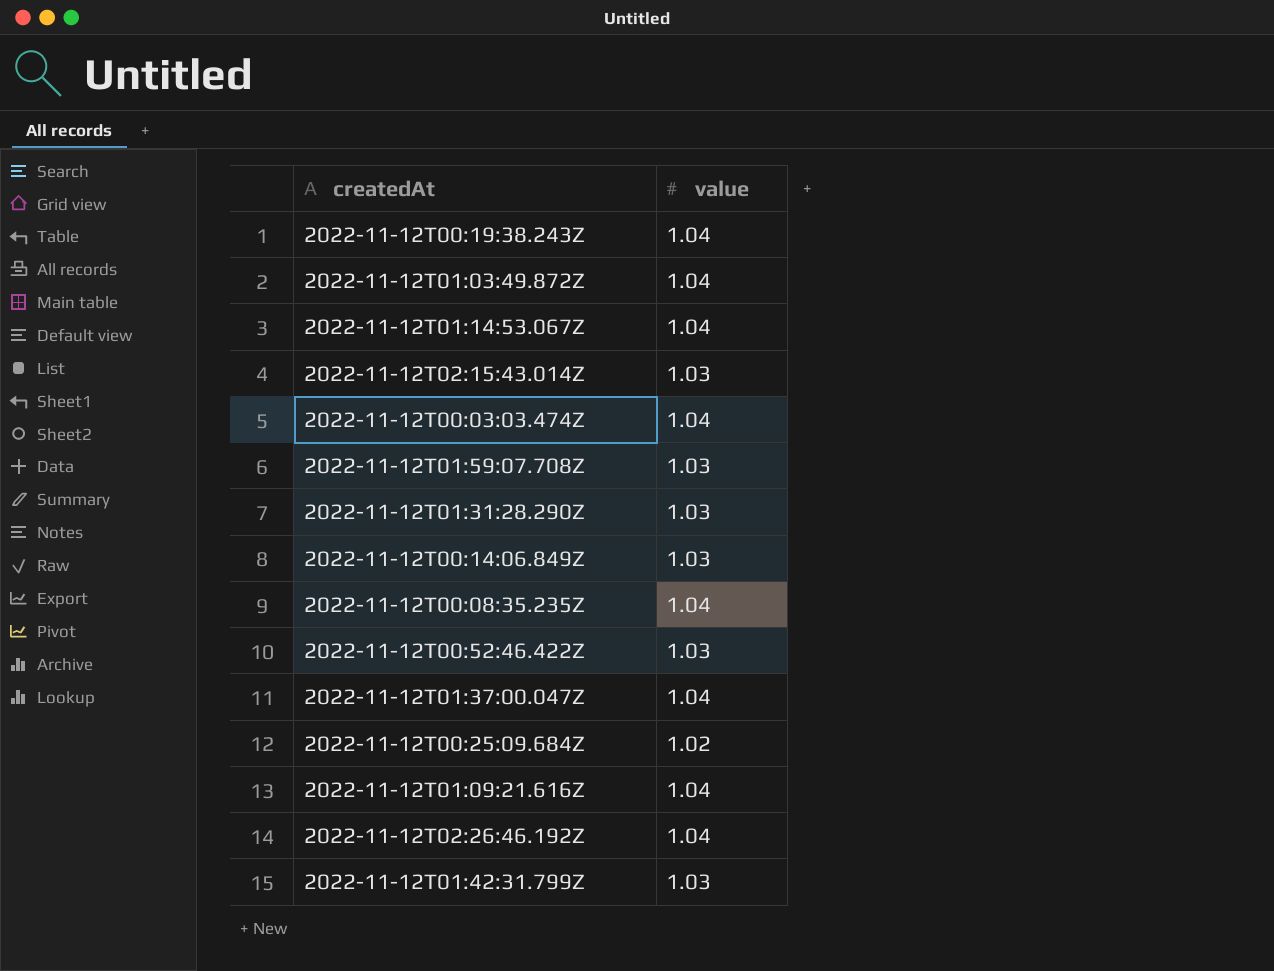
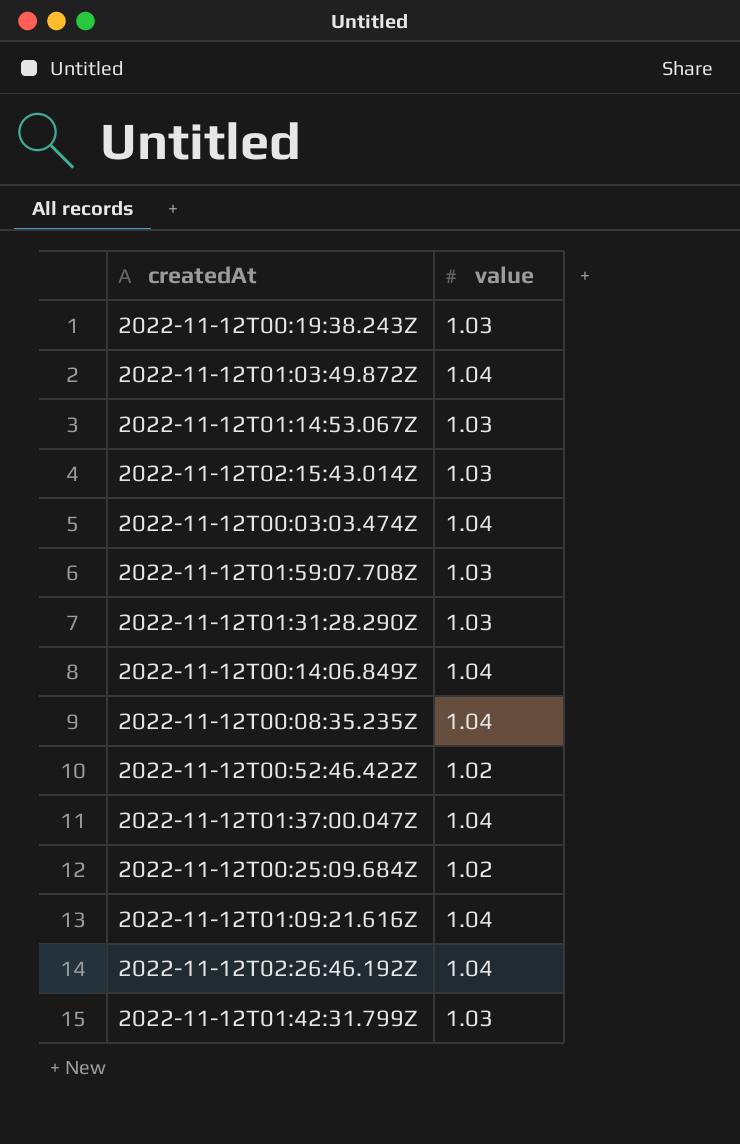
2022-11-12T00:19:38.243Z | value: 1.04 -> 1.03
2022-11-12T01:14:53.067Z | value: 1.04 -> 1.03
2022-11-12T00:14:06.849Z | value: 1.03 -> 1.04
2022-11-12T00:52:46.422Z | value: 1.03 -> 1.02

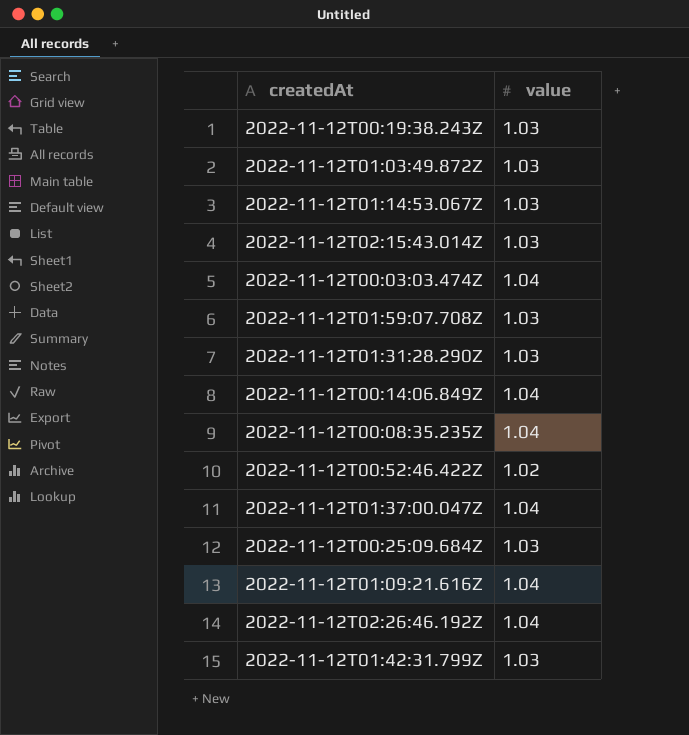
2022-11-12T01:03:49.872Z | value: 1.04 -> 1.03
2022-11-12T00:25:09.684Z | value: 1.02 -> 1.03

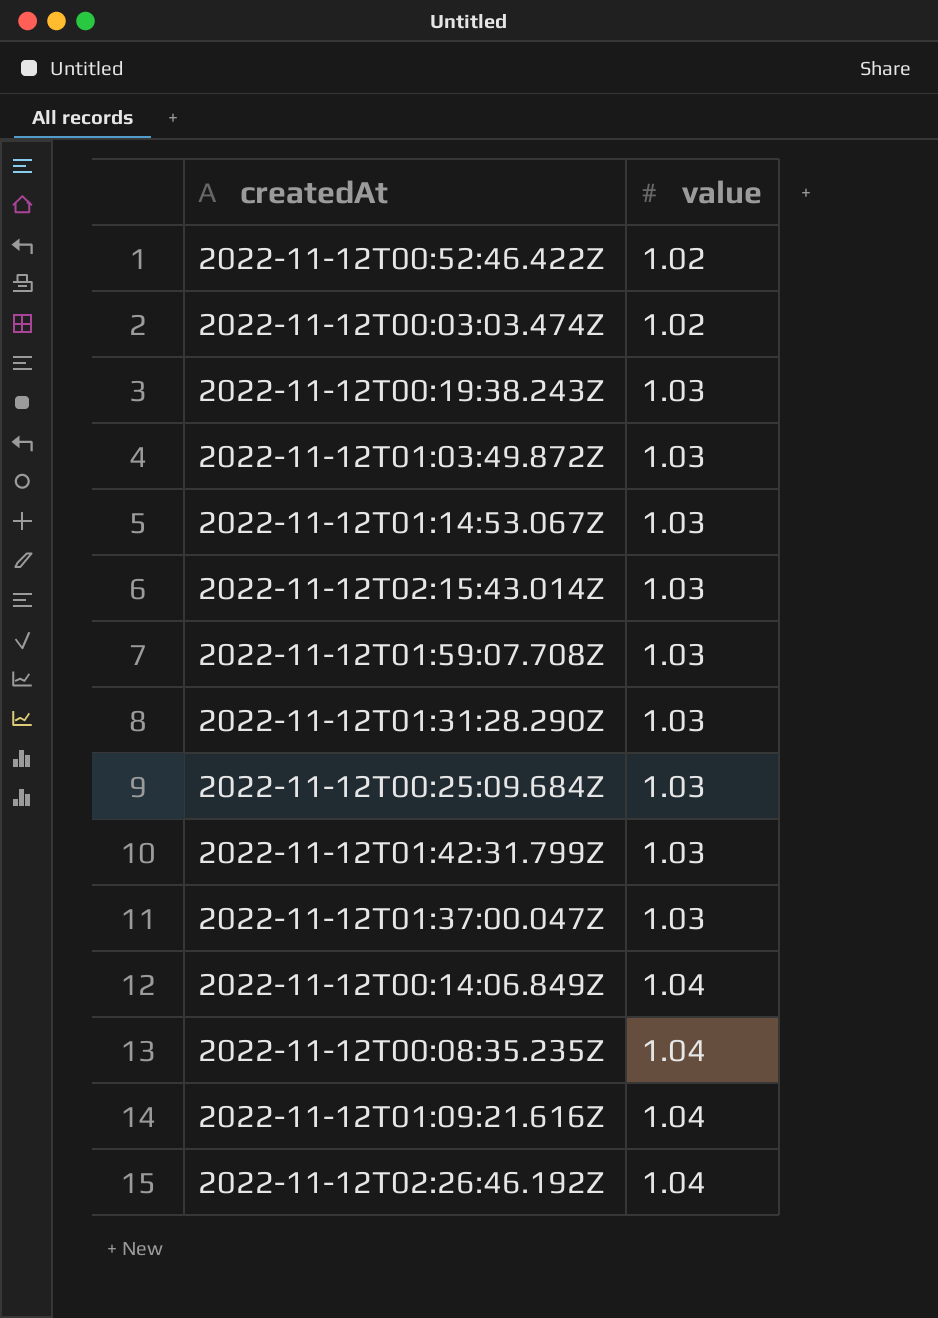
row order: none -> value ascending
2022-11-12T00:03:03.474Z | value: 1.04 -> 1.02
2022-11-12T01:37:00.047Z | value: 1.04 -> 1.03

